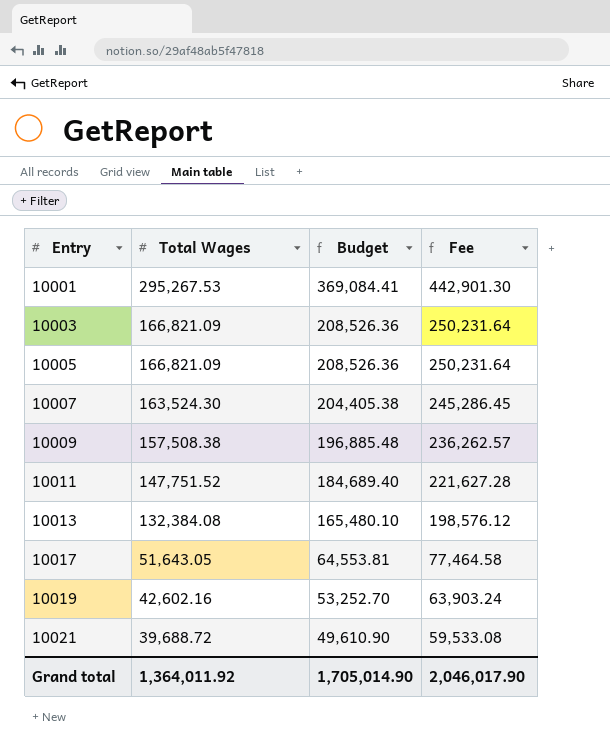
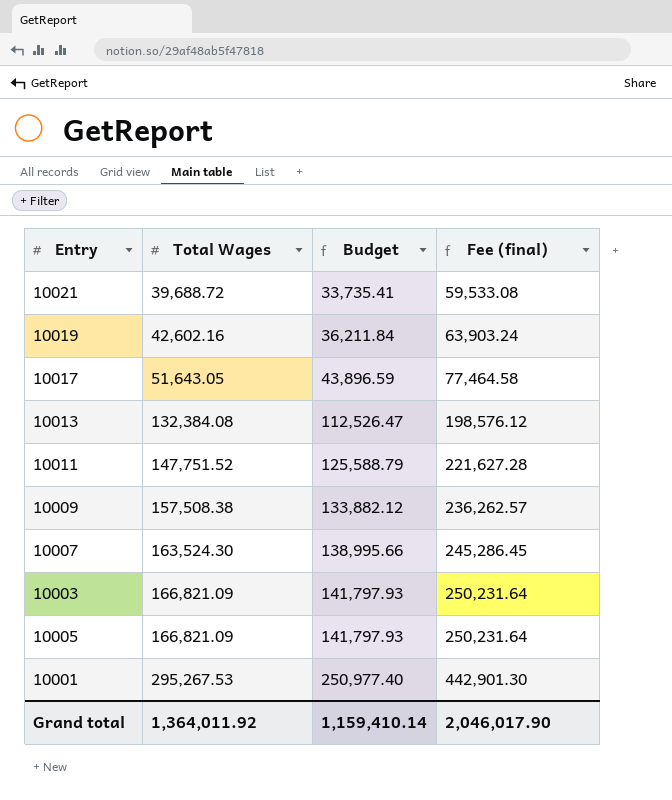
row order: Entry ascending -> Total Wages ascending
column Budget | formula: [Total Wages] * 1.25 -> [Total Wages] * 0.85
column name: Fee -> Fee (final)
Grand total | Budget: 1,705,014.90 -> 1,159,410.14

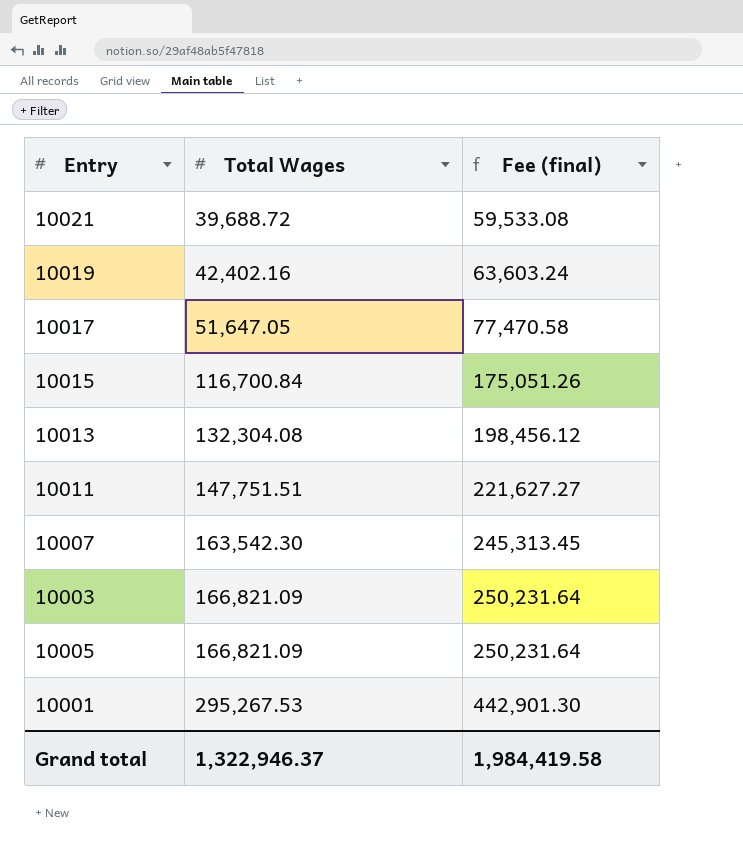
column Budget | formula: [Total Wages] * 0.85 -> none
row 10009: 157,508.38 | 133,882.12 | 236,262.57 -> none
10019 | Total Wages: 42,602.16 -> 42,402.16
10019 | Fee (final): 63,903.24 -> 63,603.24
10017 | Total Wages: 51,643.05 -> 51,647.05
10017 | Fee (final): 77,464.58 -> 77,470.58
row 10015: none -> 116,700.84 | 175,051.26
10013 | Total Wages: 132,384.08 -> 132,304.08
10013 | Fee (final): 198,576.12 -> 198,456.12
10011 | Total Wages: 147,751.52 -> 147,751.51
10011 | Fee (final): 221,627.28 -> 221,627.27
10007 | Total Wages: 163,524.30 -> 163,542.30
10007 | Fee (final): 245,286.45 -> 245,313.45
Grand total | Total Wages: 1,364,011.92 -> 1,322,946.37
Grand total | Fee (final): 2,046,017.90 -> 1,984,419.58

